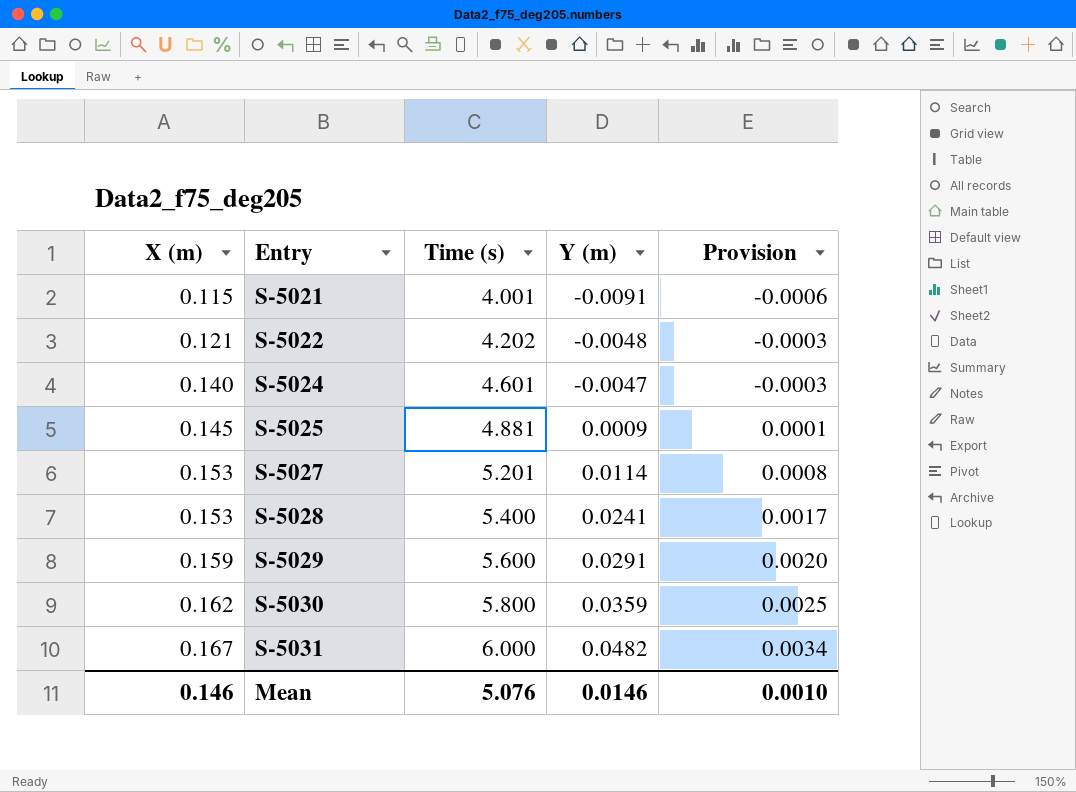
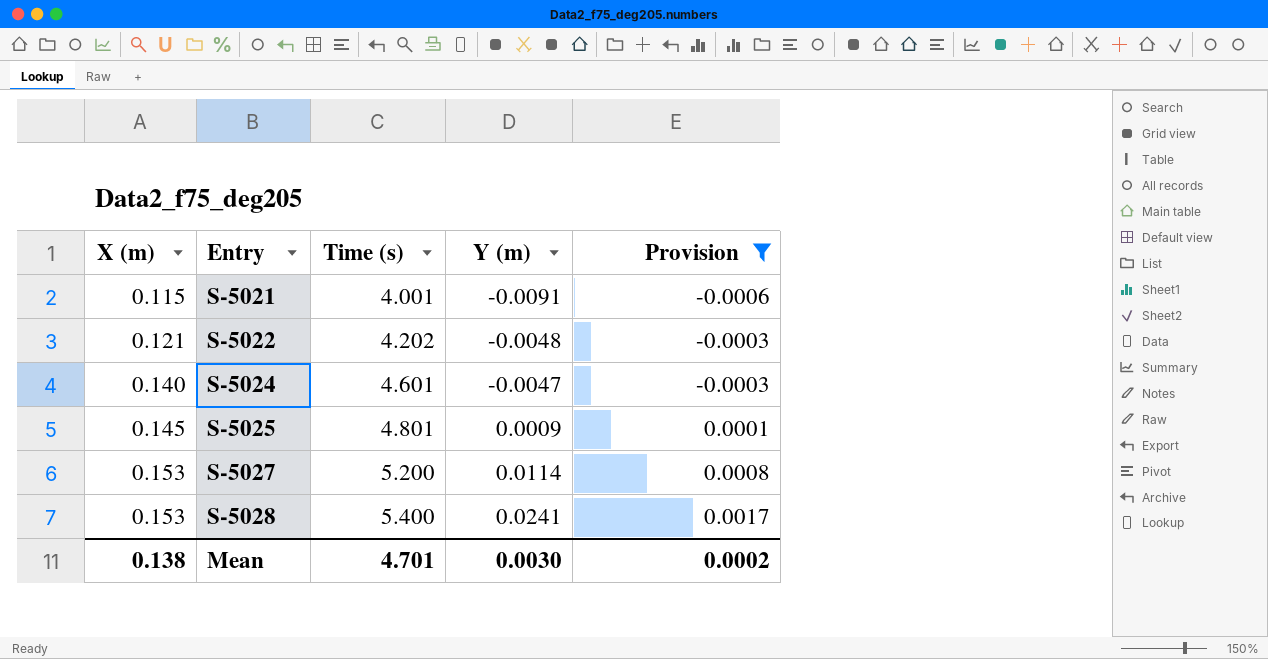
filter: none -> Provision <= 0.0017
S-5025 | Time (s): 4.881 -> 4.801
S-5027 | Time (s): 5.201 -> 5.200
Mean | X (m): 0.146 -> 0.138
Mean | Time (s): 5.076 -> 4.701
Mean | Y (m): 0.0146 -> 0.0030
Mean | Provision: 0.0010 -> 0.0002

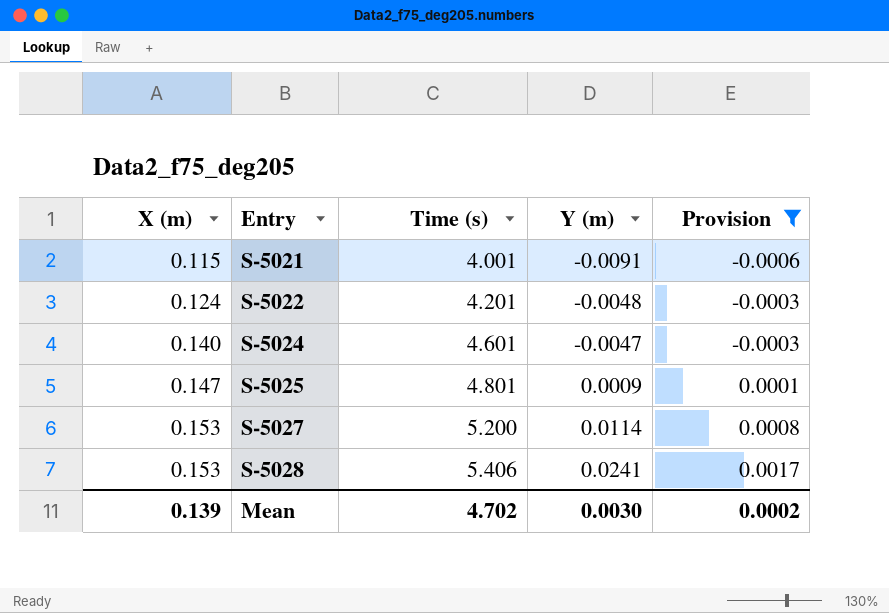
S-5022 | X (m): 0.121 -> 0.124
S-5022 | Time (s): 4.202 -> 4.201
S-5025 | X (m): 0.145 -> 0.147
S-5028 | Time (s): 5.400 -> 5.406
Mean | X (m): 0.138 -> 0.139
Mean | Time (s): 4.701 -> 4.702

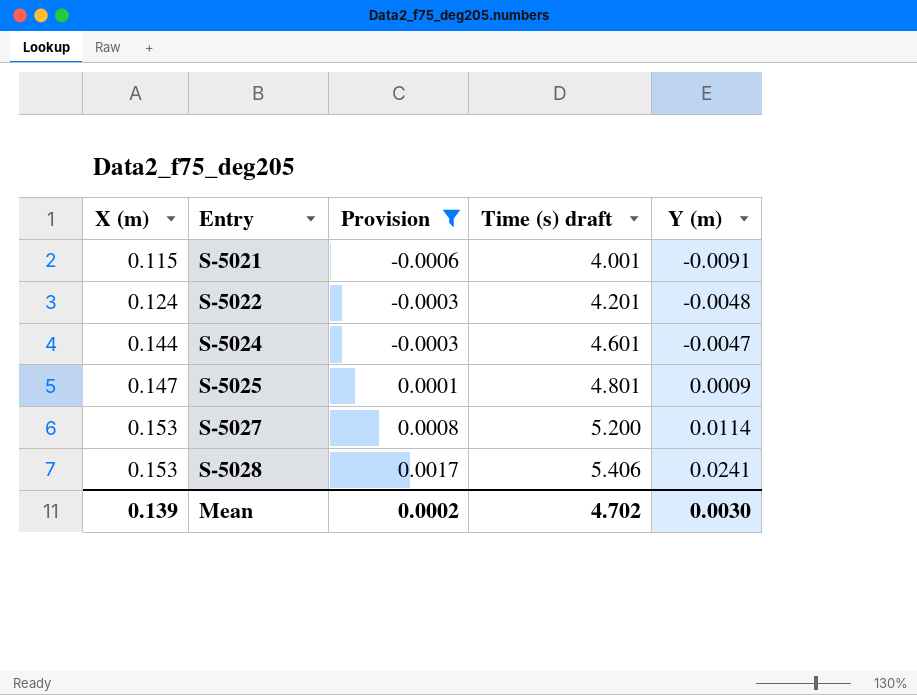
column Provision | position: 5 -> 3
column name: Time (s) -> Time (s) draft
S-5024 | X (m): 0.140 -> 0.144

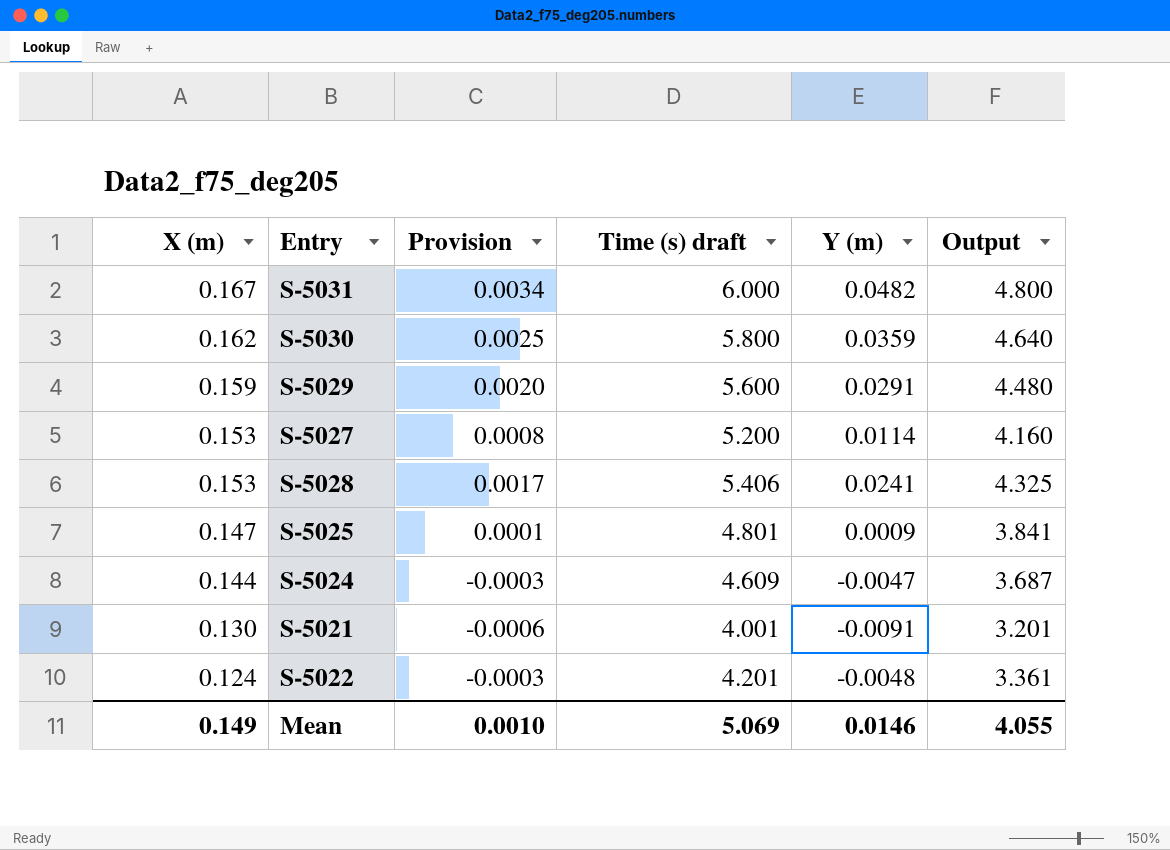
filter: Provision <= 0.0017 -> none
row order: X (m) ascending -> X (m) descending
column Output | formula: none -> [Time (s) draft] * 0.8
S-5024 | Time (s) draft: 4.601 -> 4.609
S-5021 | X (m): 0.115 -> 0.130
Mean | X (m): 0.139 -> 0.149
Mean | Provision: 0.0002 -> 0.0010
Mean | Time (s) draft: 4.702 -> 5.069
Mean | Y (m): 0.0030 -> 0.0146

